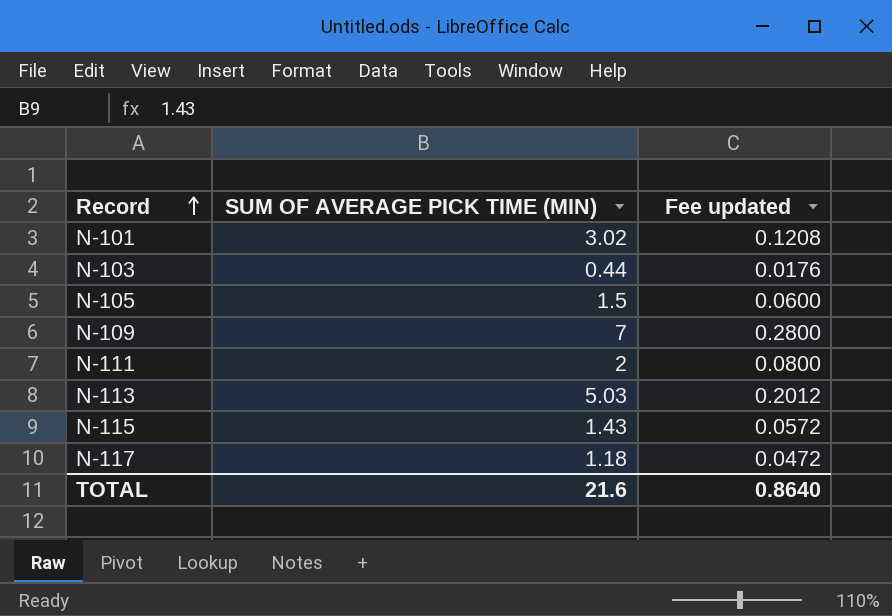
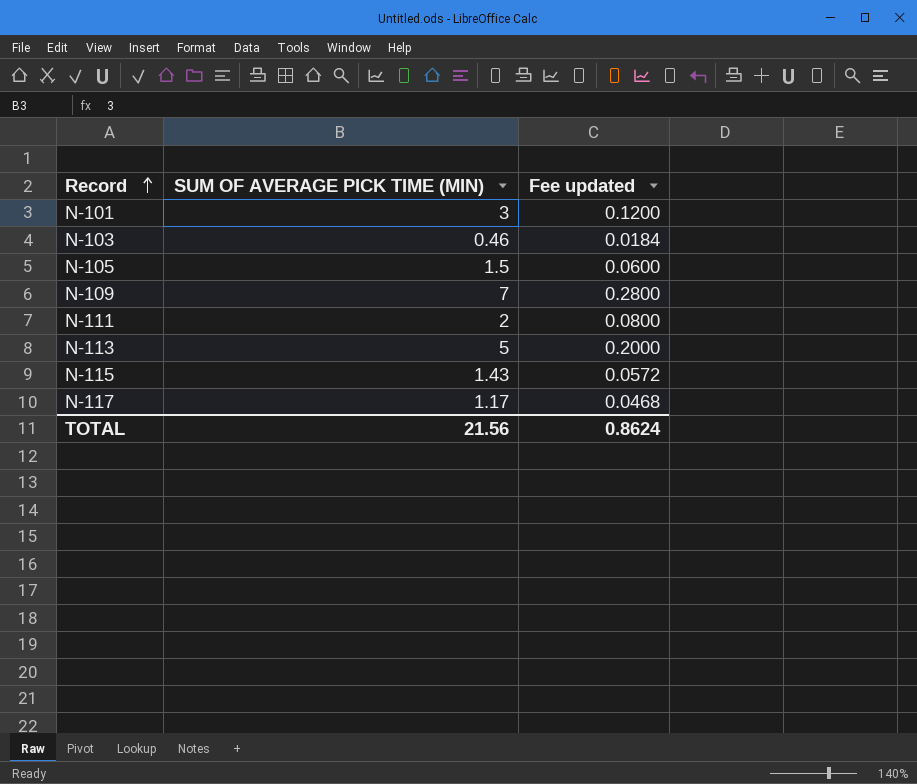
N-101 | SUM OF AVERAGE PICK TIME (MIN): 3.02 -> 3
N-101 | Fee updated: 0.1208 -> 0.1200
N-103 | SUM OF AVERAGE PICK TIME (MIN): 0.44 -> 0.46
N-103 | Fee updated: 0.0176 -> 0.0184
N-113 | SUM OF AVERAGE PICK TIME (MIN): 5.03 -> 5
N-113 | Fee updated: 0.2012 -> 0.2000
N-117 | SUM OF AVERAGE PICK TIME (MIN): 1.18 -> 1.17
N-117 | Fee updated: 0.0472 -> 0.0468
TOTAL | SUM OF AVERAGE PICK TIME (MIN): 21.6 -> 21.56
TOTAL | Fee updated: 0.8640 -> 0.8624

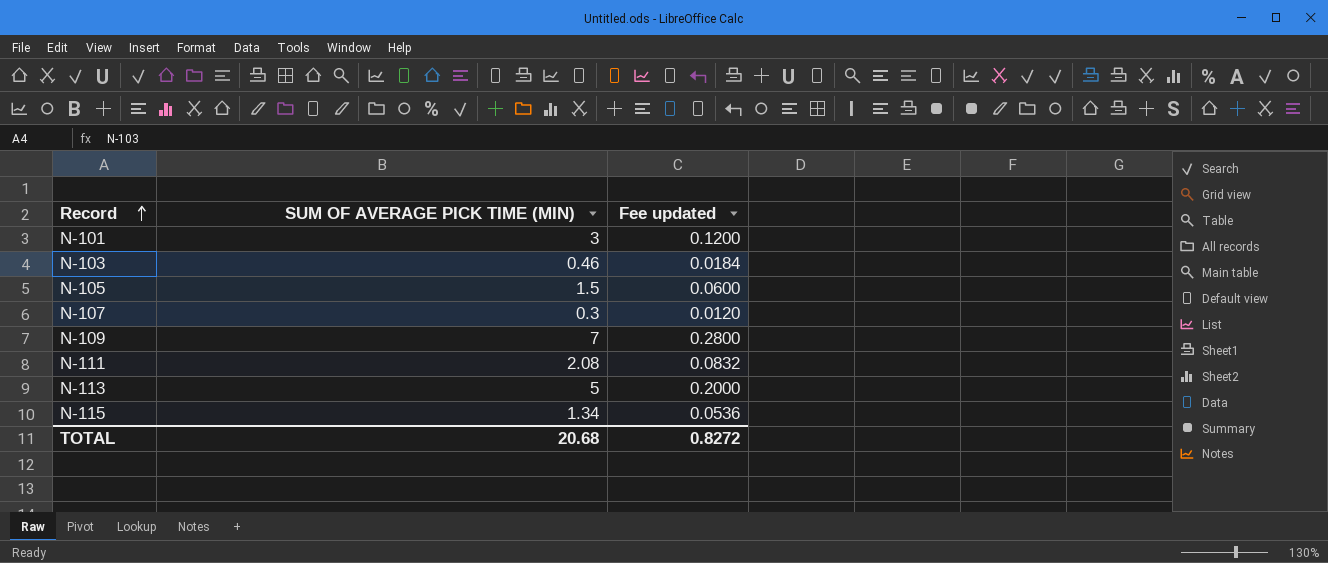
row N-117: 1.17 | 0.0468 -> none
row N-107: none -> 0.3 | 0.0120
N-111 | SUM OF AVERAGE PICK TIME (MIN): 2 -> 2.08
N-111 | Fee updated: 0.0800 -> 0.0832
N-115 | SUM OF AVERAGE PICK TIME (MIN): 1.43 -> 1.34
N-115 | Fee updated: 0.0572 -> 0.0536
TOTAL | SUM OF AVERAGE PICK TIME (MIN): 21.56 -> 20.68
TOTAL | Fee updated: 0.8624 -> 0.8272

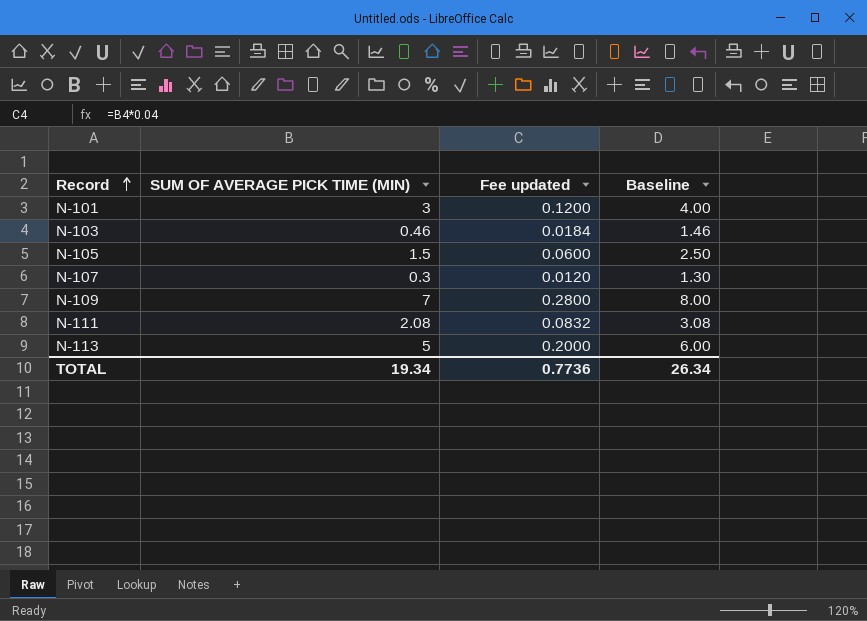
column Baseline | formula: none -> [SUM OF AVERAGE PICK TIME (MIN)] + 1
row N-115: 1.34 | 0.0536 -> none
TOTAL | SUM OF AVERAGE PICK TIME (MIN): 20.68 -> 19.34
TOTAL | Fee updated: 0.8272 -> 0.7736

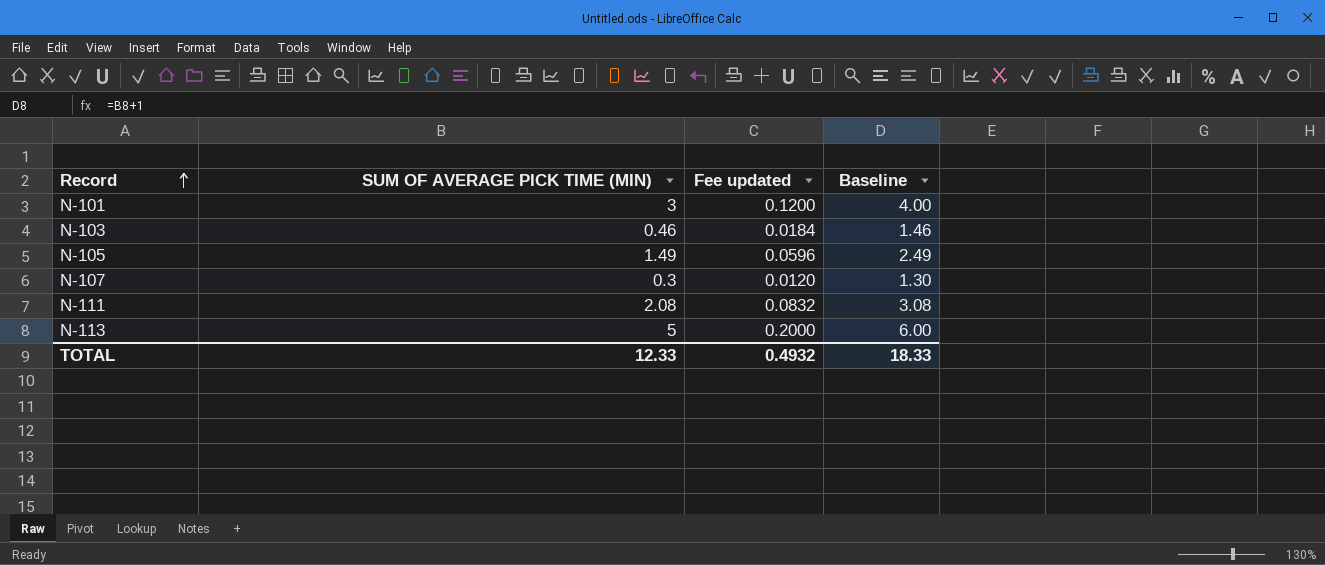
row N-109: 7 | 0.2800 | 8.00 -> none
N-105 | SUM OF AVERAGE PICK TIME (MIN): 1.5 -> 1.49
N-105 | Fee updated: 0.0600 -> 0.0596
N-105 | Baseline: 2.50 -> 2.49
TOTAL | SUM OF AVERAGE PICK TIME (MIN): 19.34 -> 12.33
TOTAL | Fee updated: 0.7736 -> 0.4932
TOTAL | Baseline: 26.34 -> 18.33

